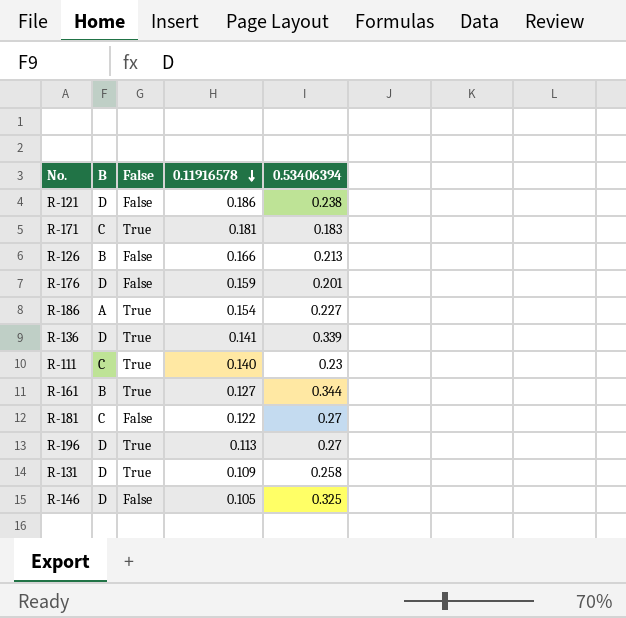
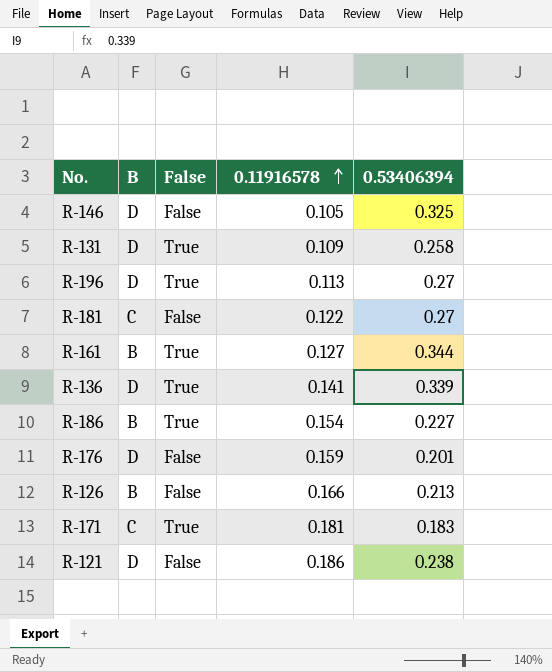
row order: 0.11916578 descending -> 0.11916578 ascending
row R-111: C | True | 0.140 | 0.23 -> none
R-186 | B: A -> B

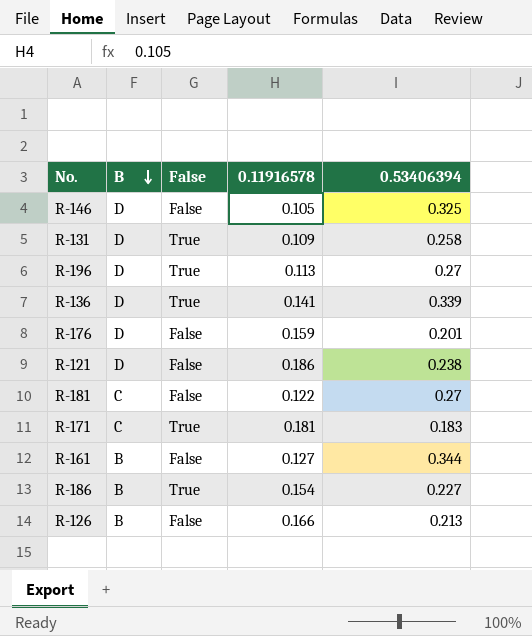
row order: 0.11916578 ascending -> B descending
R-161 | False: True -> False

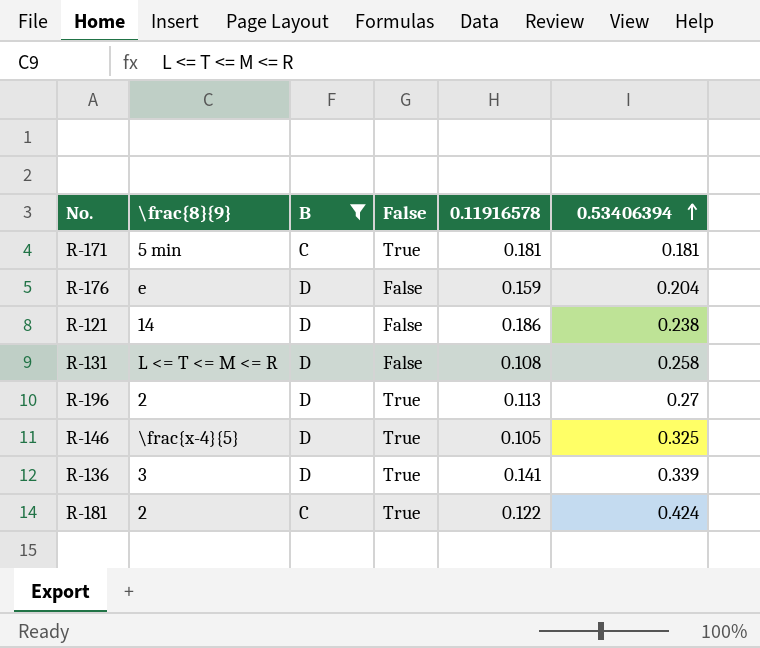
filter: none -> B != B
row order: B descending -> 0.53406394 ascending
column \frac{8}{9} | position: none -> 2
R-171 | 0.53406394: 0.183 -> 0.181
R-176 | 0.53406394: 0.201 -> 0.204
R-131 | False: True -> False
R-131 | 0.11916578: 0.109 -> 0.108
R-146 | False: False -> True
R-181 | False: False -> True
R-181 | 0.53406394: 0.27 -> 0.424

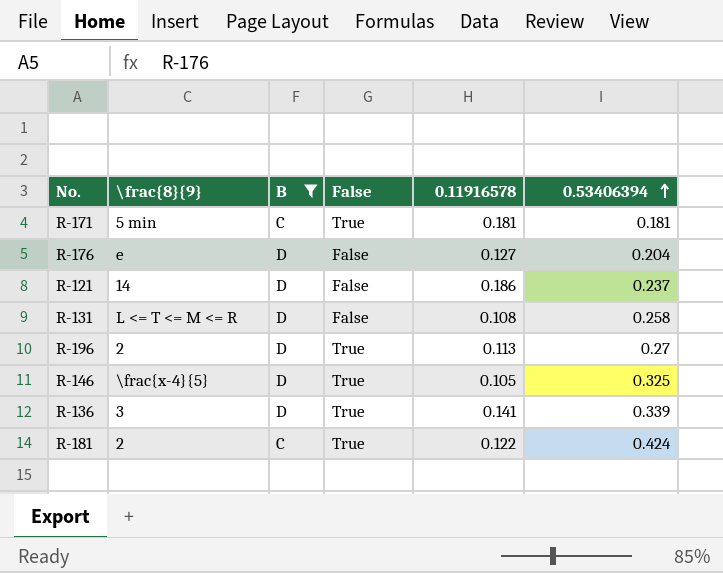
R-176 | 0.11916578: 0.159 -> 0.127
R-121 | 0.53406394: 0.238 -> 0.237

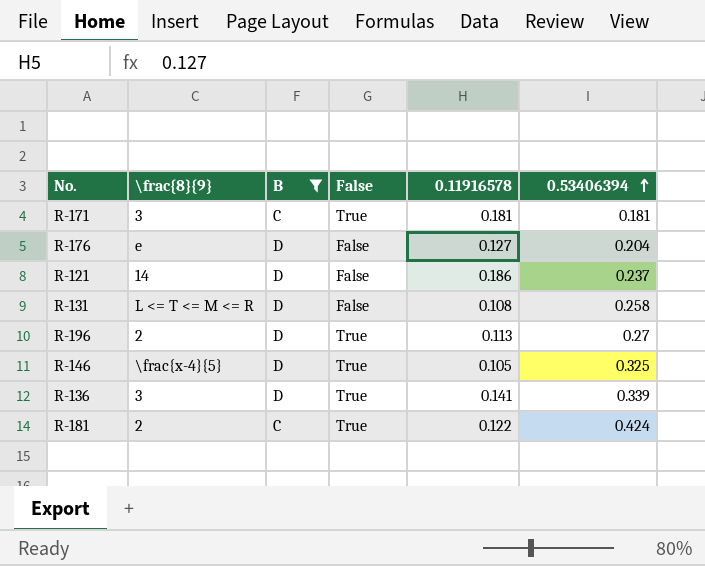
R-171 | \frac{8}{9}: 5 min -> 3

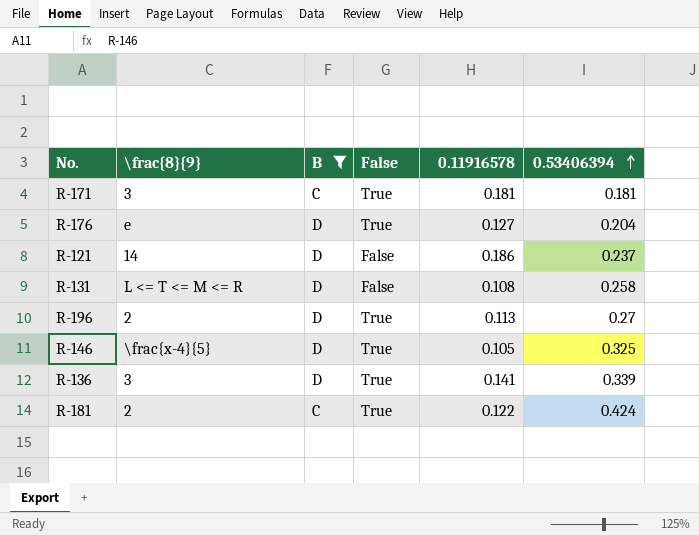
R-176 | False: False -> True

